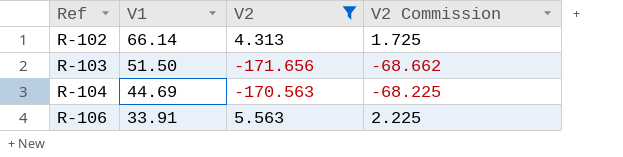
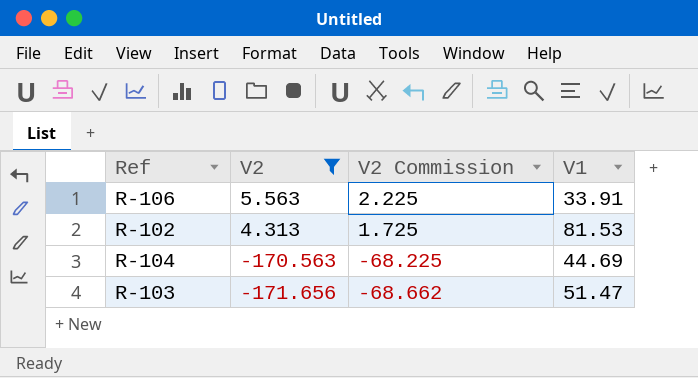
row order: Ref ascending -> V2 descending
column V1 | position: 2 -> 4
R-102 | V1: 66.14 -> 81.53
R-103 | V1: 51.50 -> 51.47

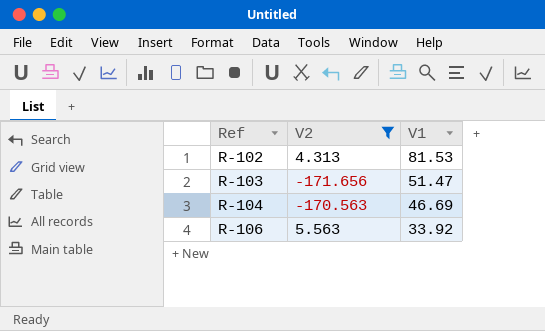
row order: V2 descending -> Ref ascending
column V2 Commission | formula: [V2] * 0.4 -> none
R-104 | V1: 44.69 -> 46.69
R-106 | V1: 33.91 -> 33.92

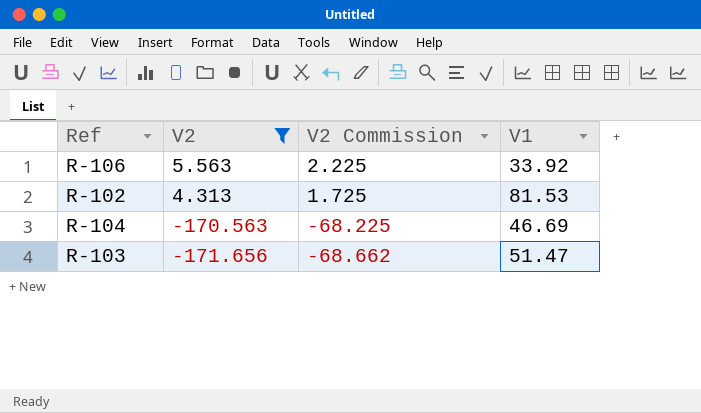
row order: Ref ascending -> V2 descending
column V2 Commission | formula: none -> [V2] * 0.4

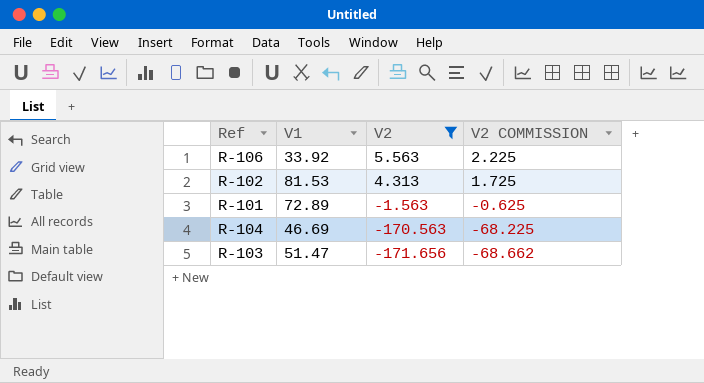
column V1 | position: 4 -> 2
column name: V2 Commission -> V2 COMMISSION
row R-101: none -> 72.89 | -1.563 | -0.625

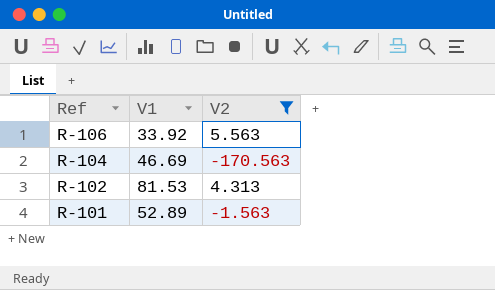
row order: V2 descending -> Ref descending
column V2 COMMISSION | formula: [V2] * 0.4 -> none
row R-103: 51.47 | -171.656 | -68.662 -> none
R-101 | V1: 72.89 -> 52.89

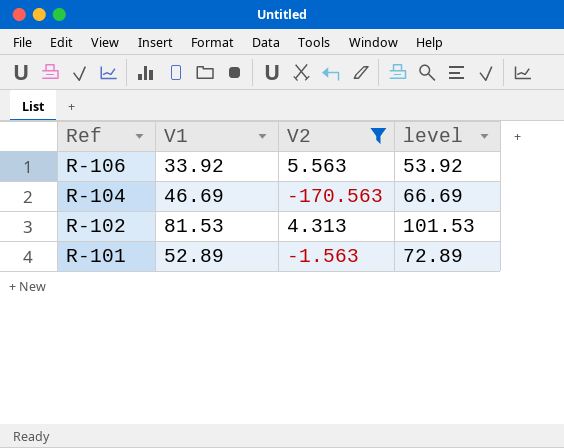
column level | formula: none -> [V1] + 20

